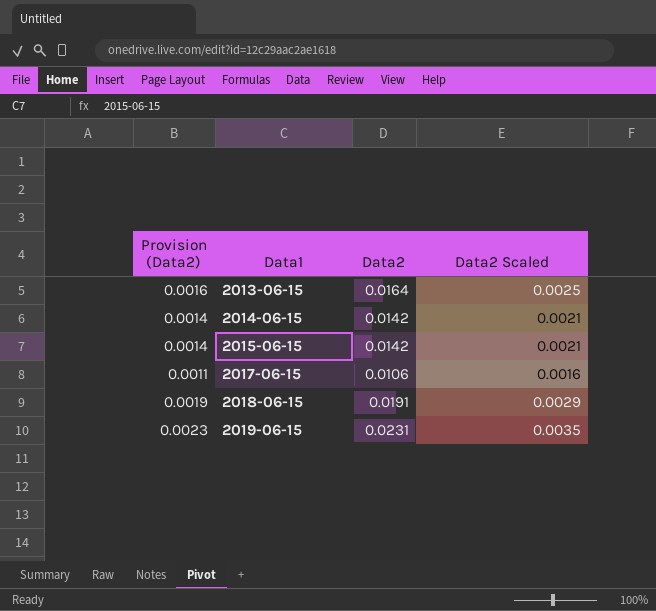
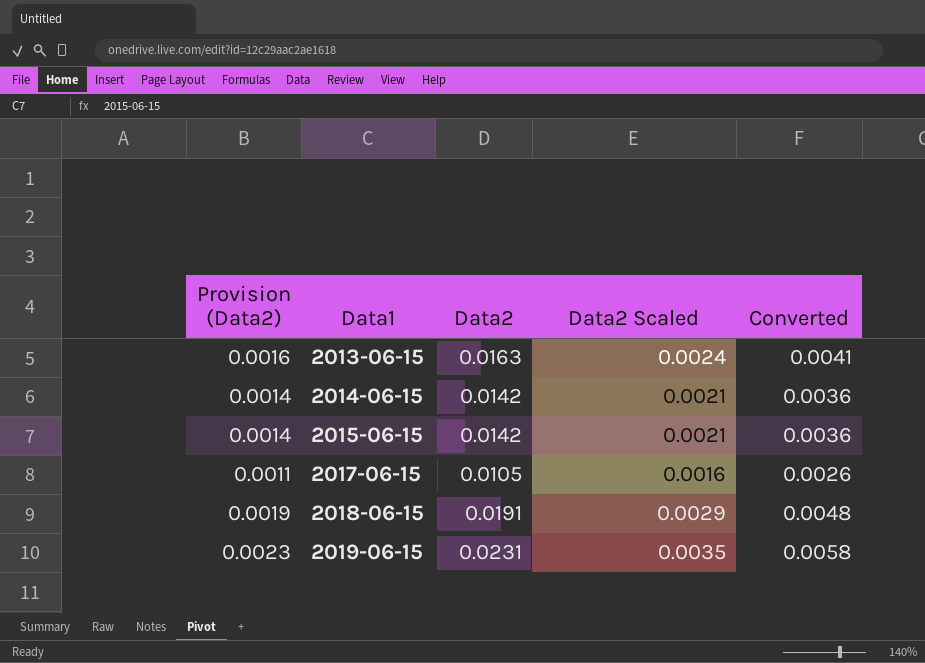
column Converted | formula: none -> [Data2] * 0.25
2013-06-15 | Data2: 0.0164 -> 0.0163
2013-06-15 | Data2 Scaled: 0.0025 -> 0.0024
2017-06-15 | Data2: 0.0106 -> 0.0105

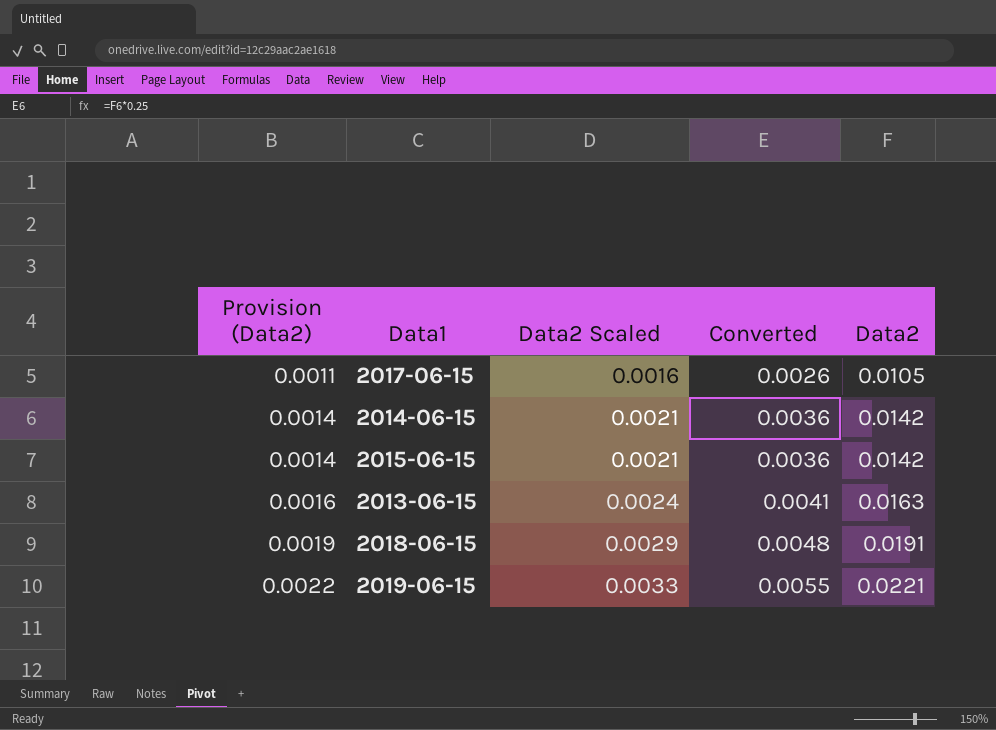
row order: Data1 ascending -> Provision (Data2) ascending
column Data2 | position: 3 -> 5
2019-06-15 | Provision (Data2): 0.0023 -> 0.0022
2019-06-15 | Data2 Scaled: 0.0035 -> 0.0033
2019-06-15 | Converted: 0.0058 -> 0.0055
2019-06-15 | Data2: 0.0231 -> 0.0221

